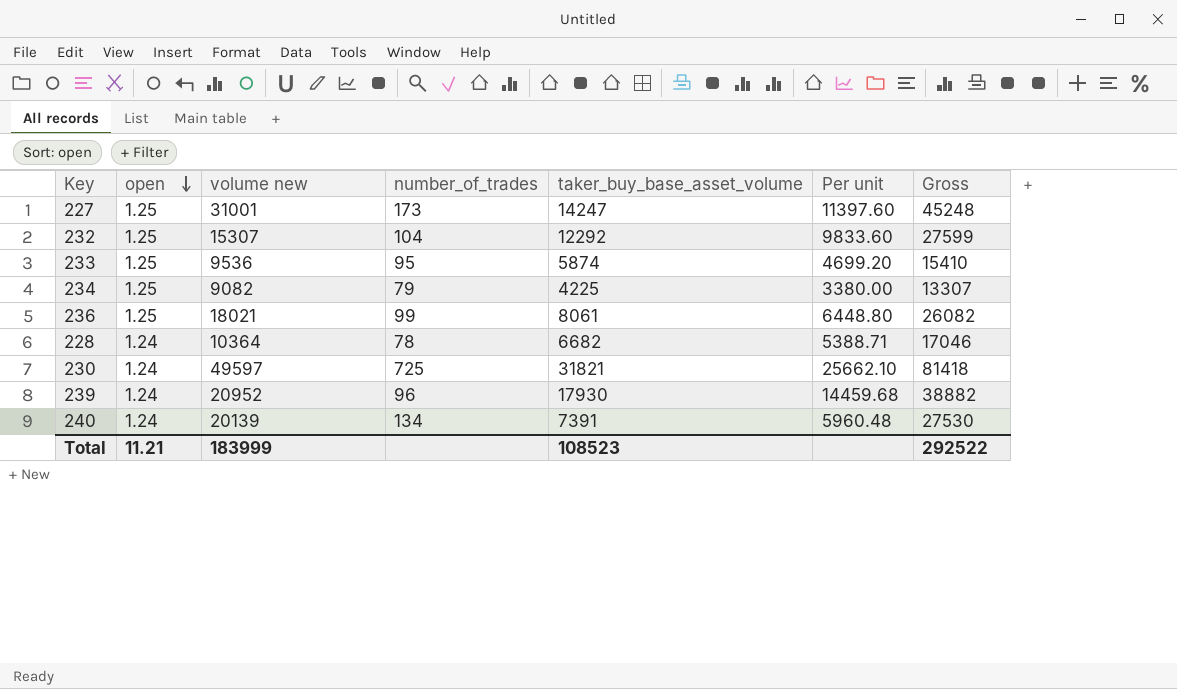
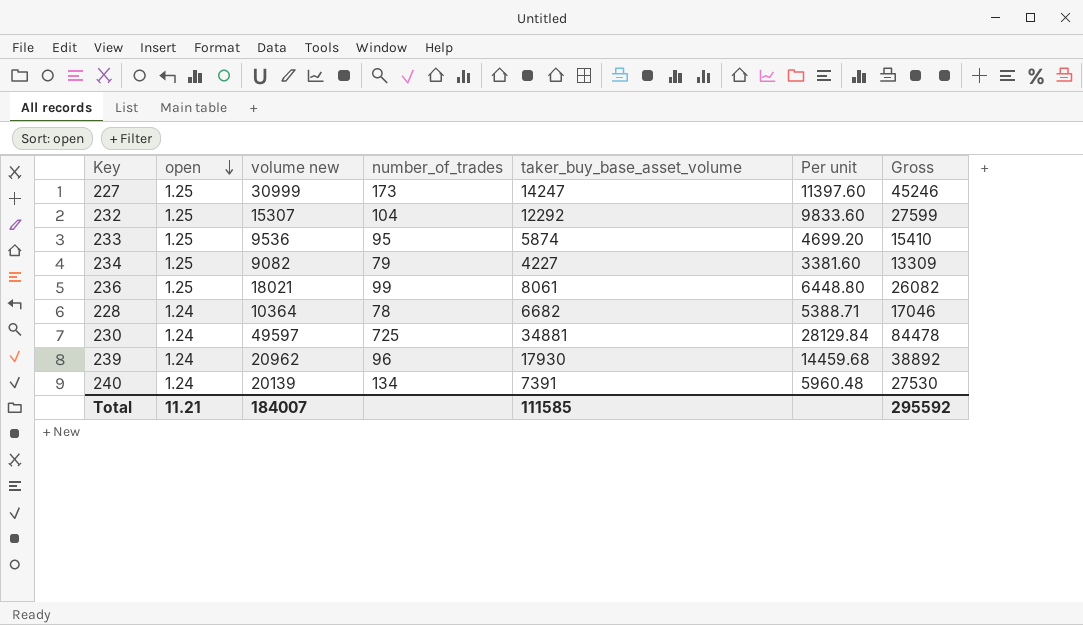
227 | volume new: 31001 -> 30999
227 | Gross: 45248 -> 45246
234 | taker_buy_base_asset_volume: 4225 -> 4227
234 | Per unit: 3380.00 -> 3381.60
234 | Gross: 13307 -> 13309
230 | taker_buy_base_asset_volume: 31821 -> 34881
230 | Per unit: 25662.10 -> 28129.84
230 | Gross: 81418 -> 84478
239 | volume new: 20952 -> 20962
239 | Gross: 38882 -> 38892
Total | volume new: 183999 -> 184007
Total | taker_buy_base_asset_volume: 108523 -> 111585
Total | Gross: 292522 -> 295592

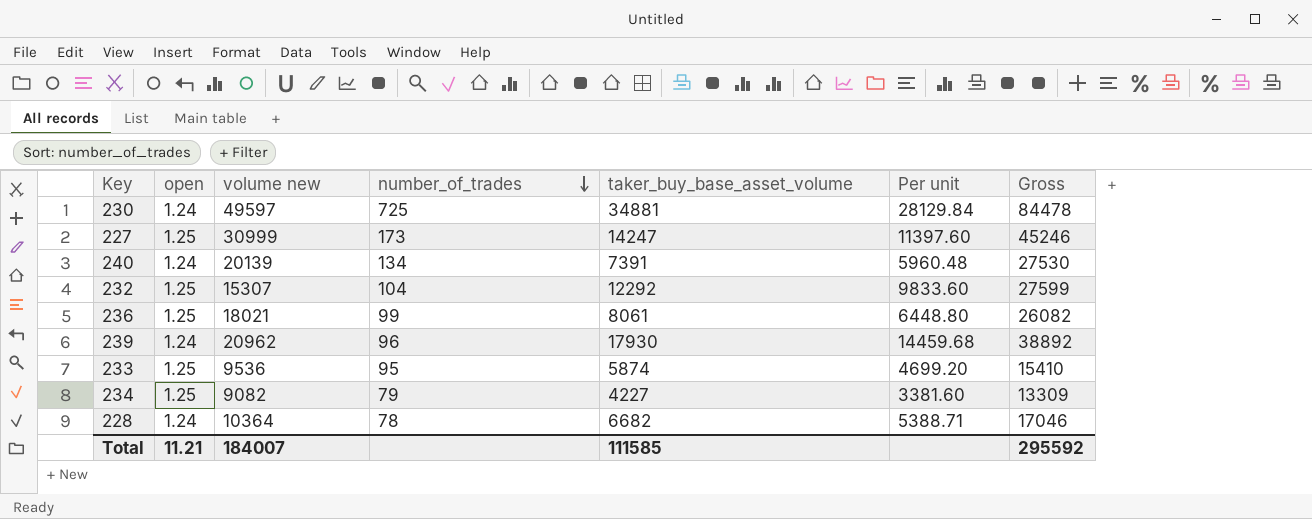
row order: open descending -> number_of_trades descending

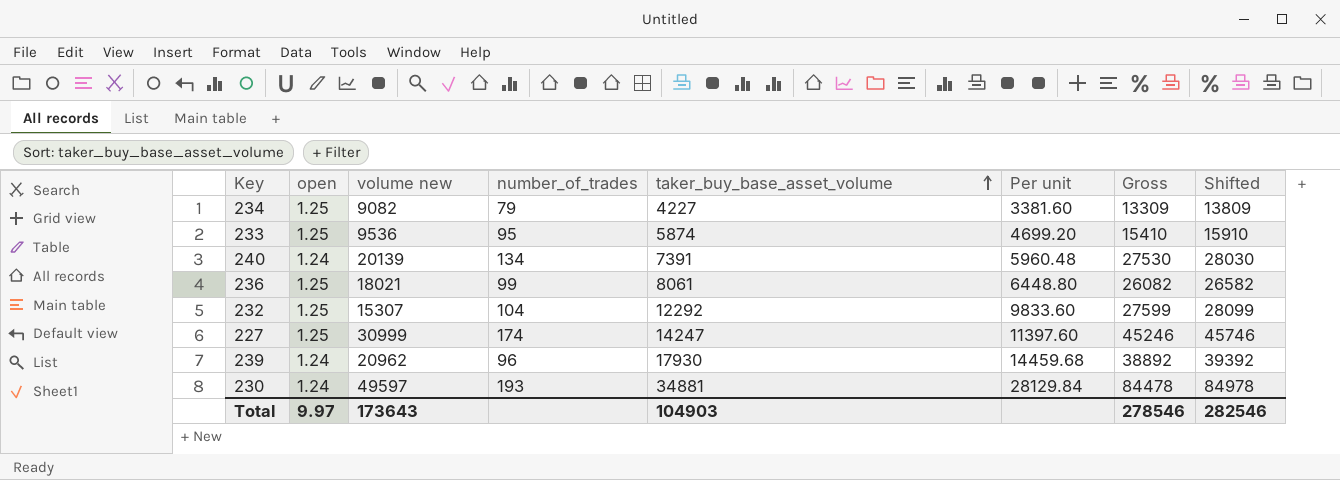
row order: number_of_trades descending -> taker_buy_base_asset_volume ascending
column Shifted | formula: none -> [Gross] + 500
row 228: 1.24 | 10364 | 78 | 6682 | 5388.71 | 17046 -> none
227 | number_of_trades: 173 -> 174
230 | number_of_trades: 725 -> 193
Total | open: 11.21 -> 9.97
Total | volume new: 184007 -> 173643
Total | taker_buy_base_asset_volume: 111585 -> 104903
Total | Gross: 295592 -> 278546

